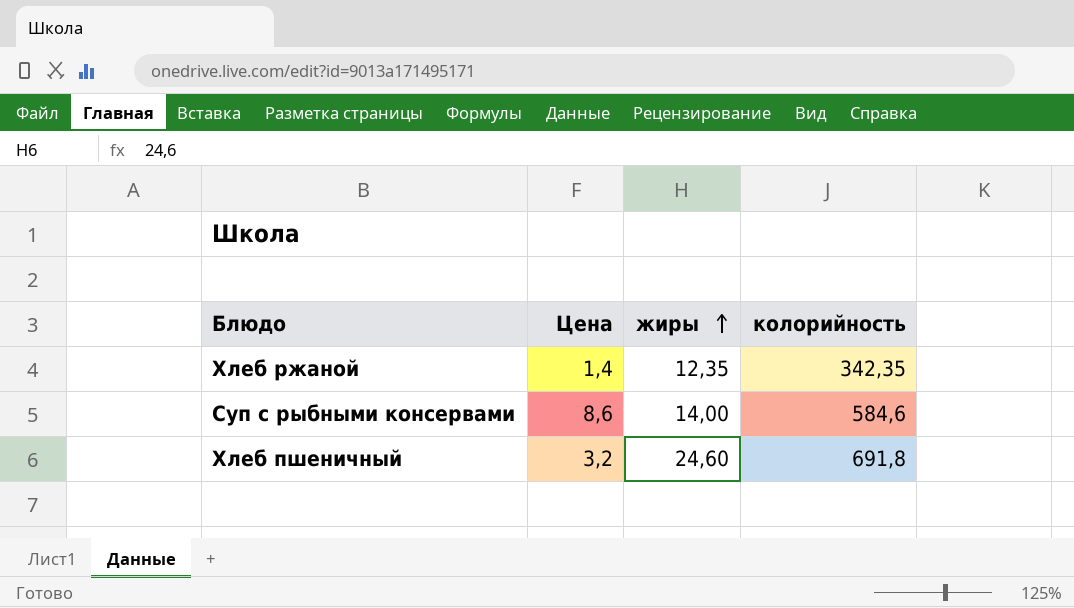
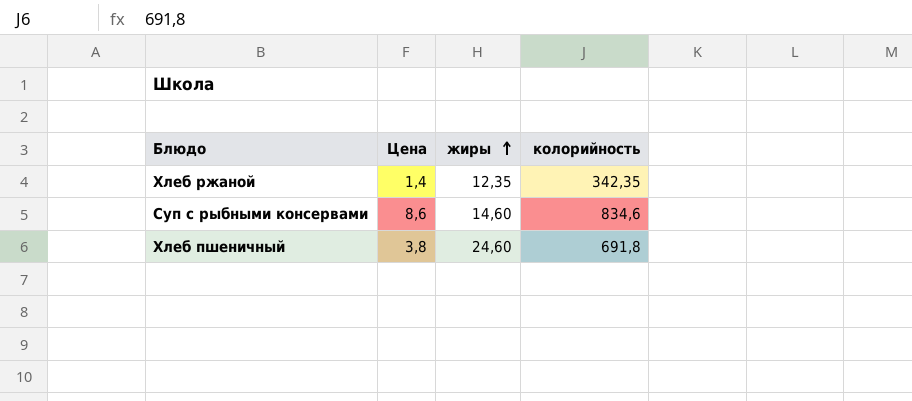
Суп с рыбными консервами | жиры: 14,00 -> 14,60
Суп с рыбными консервами | колорийность: 584,6 -> 834,6
Хлеб пшеничный | Цена: 3,2 -> 3,8

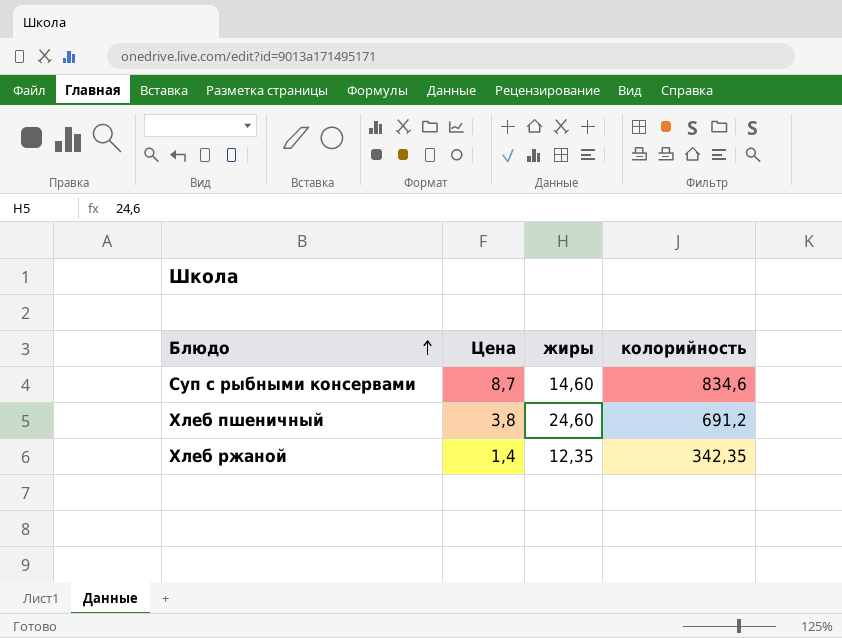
row order: жиры ascending -> Блюдо ascending
Суп с рыбными консервами | Цена: 8,6 -> 8,7
Хлеб пшеничный | колорийность: 691,8 -> 691,2

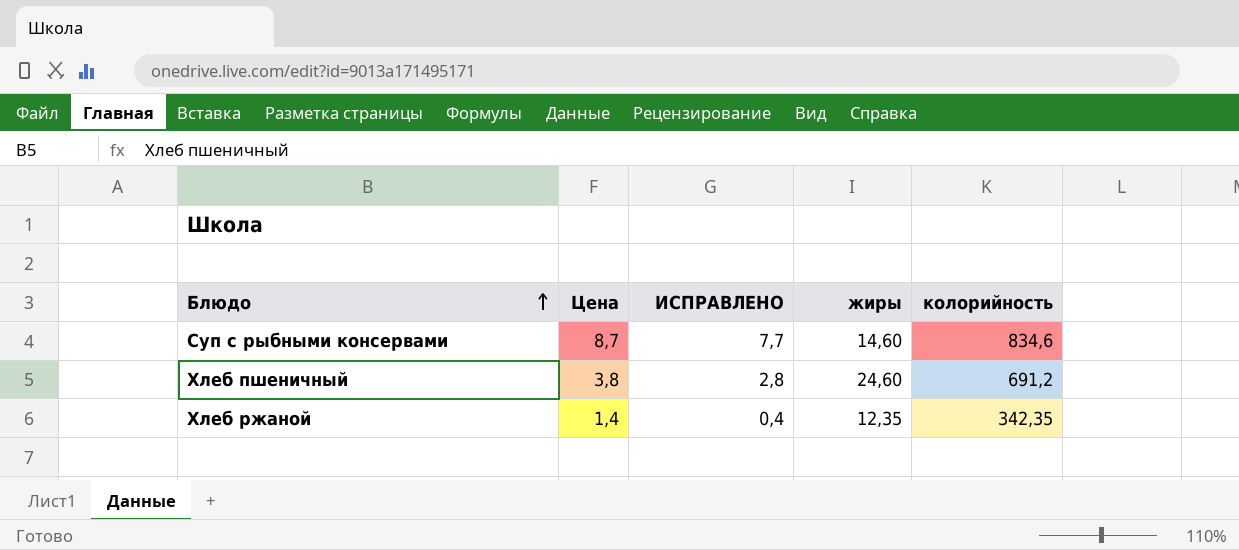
column ИСПРАВЛЕНО | formula: none -> [Цена] - 1

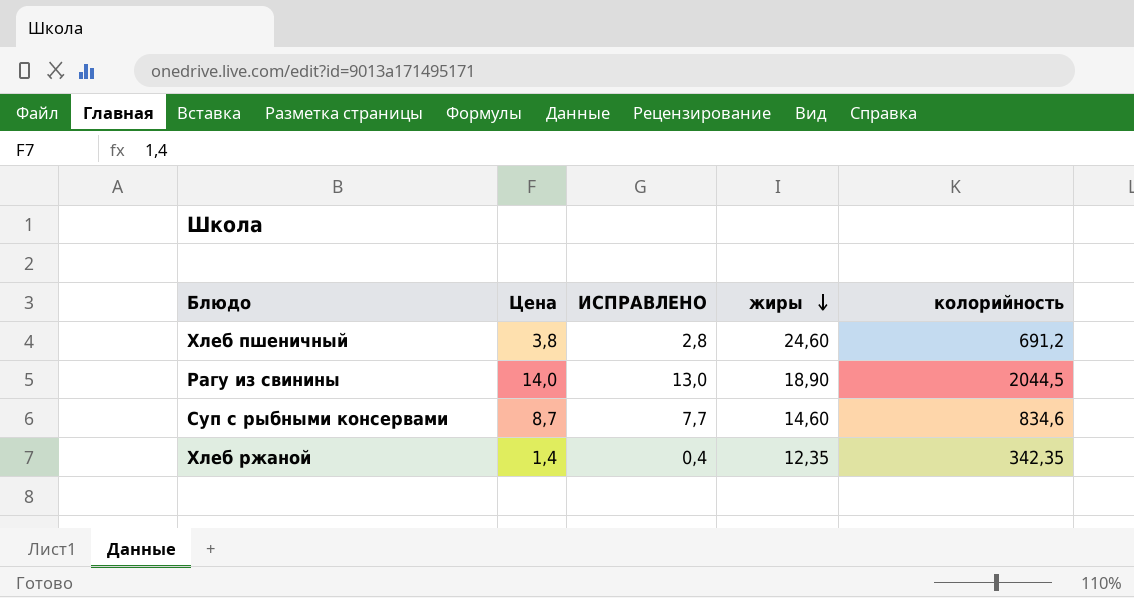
row order: Блюдо ascending -> жиры descending
row Рагу из свинины: none -> 14,0 | 13,0 | 18,90 | 2044,5

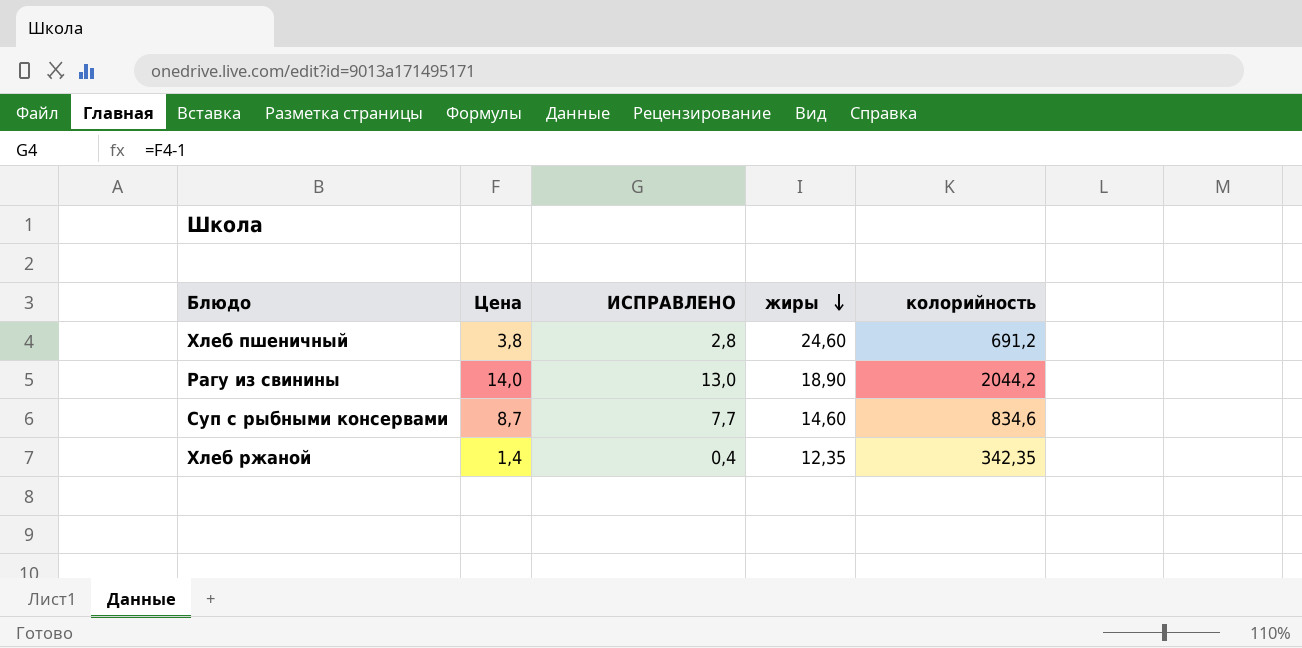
Рагу из свинины | колорийность: 2044,5 -> 2044,2

